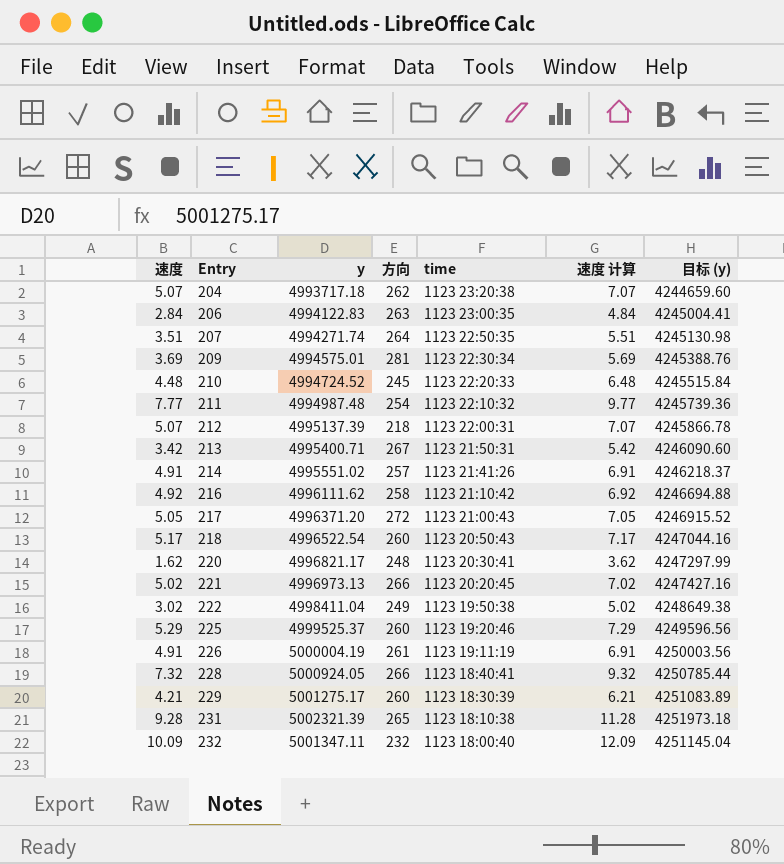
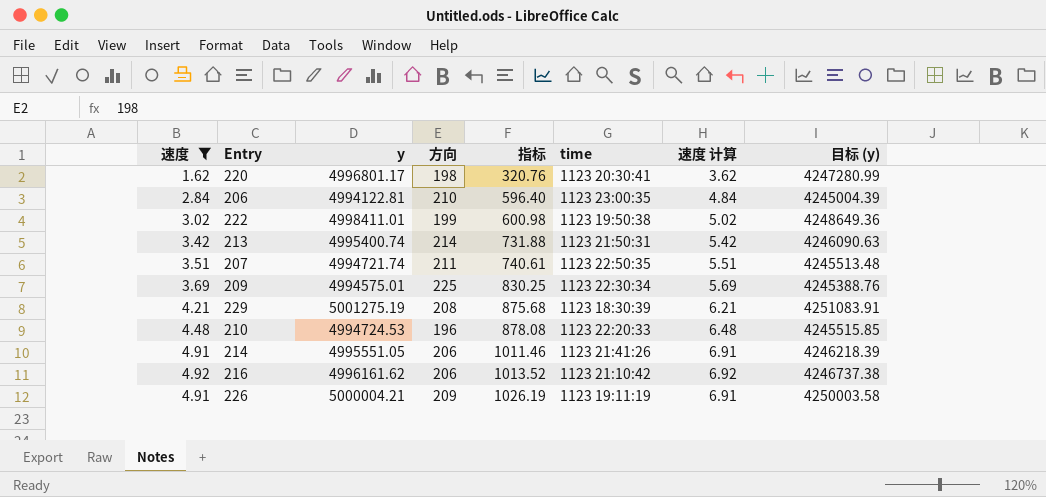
filter: none -> 速度 <= 4.92
row order: Entry ascending -> 指标 ascending
column 指标 | formula: none -> [速度] * [方向]
220 | y: 4996821.17 -> 4996801.17
220 | 方向: 248 -> 198
220 | 目标 (y): 4247297.99 -> 4247280.99
206 | y: 4994122.83 -> 4994122.81
206 | 方向: 263 -> 210
206 | 目标 (y): 4245004.41 -> 4245004.39
222 | y: 4998411.04 -> 4998411.01
222 | 方向: 249 -> 199
222 | 目标 (y): 4248649.38 -> 4248649.36
213 | y: 4995400.71 -> 4995400.74
213 | 方向: 267 -> 214
213 | 目标 (y): 4246090.60 -> 4246090.63
207 | y: 4994271.74 -> 4994721.74
207 | 方向: 264 -> 211
207 | 目标 (y): 4245130.98 -> 4245513.48
209 | 方向: 281 -> 225
229 | y: 5001275.17 -> 5001275.19
229 | 方向: 260 -> 208
229 | 目标 (y): 4251083.89 -> 4251083.91
210 | y: 4994724.52 -> 4994724.53
210 | 方向: 245 -> 196
210 | 目标 (y): 4245515.84 -> 4245515.85
214 | y: 4995551.02 -> 4995551.05
214 | 方向: 257 -> 206
214 | 目标 (y): 4246218.37 -> 4246218.39
216 | y: 4996111.62 -> 4996161.62
216 | 方向: 258 -> 206
216 | 目标 (y): 4246694.88 -> 4246737.38
226 | y: 5000004.19 -> 5000004.21
226 | 方向: 261 -> 209
226 | 目标 (y): 4250003.56 -> 4250003.58

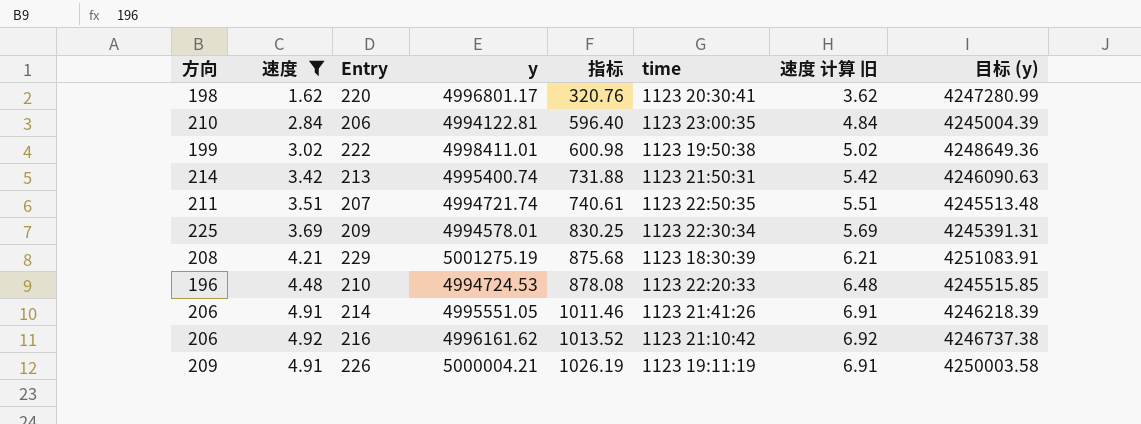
column 方向 | position: 4 -> 1
column name: 速度 计算 -> 速度 计算 旧
209 | y: 4994575.01 -> 4994578.01
209 | 目标 (y): 4245388.76 -> 4245391.31

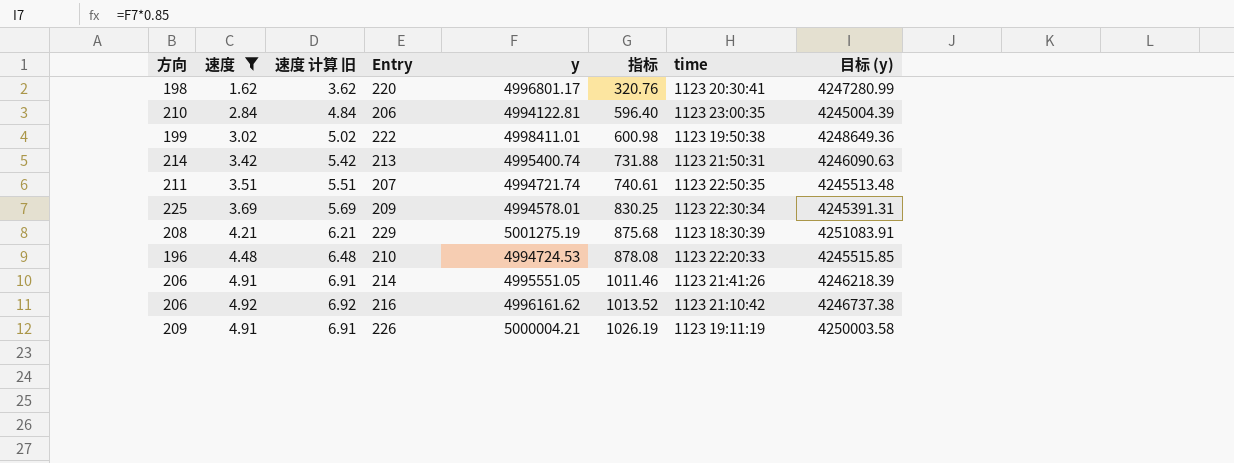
column 速度 计算 旧 | position: 7 -> 3

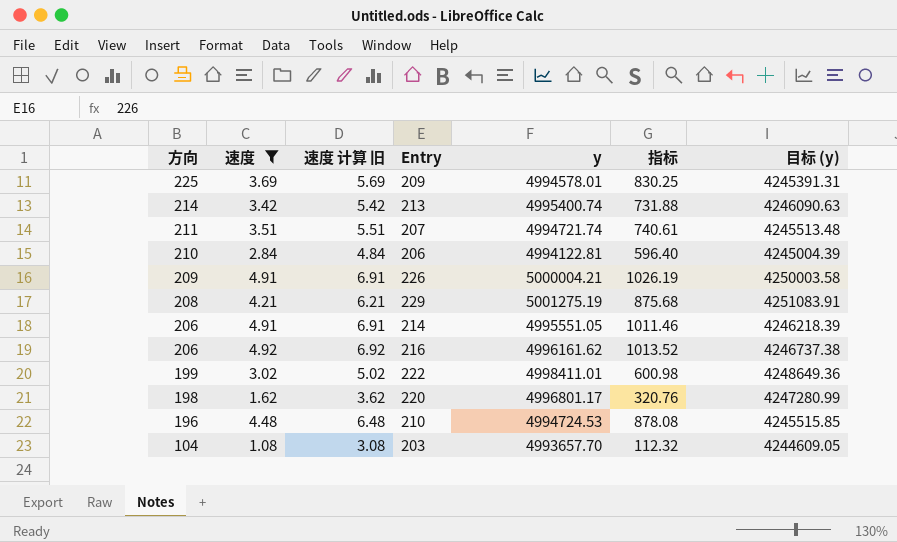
row order: 指标 ascending -> 方向 descending
column time | position: 7 -> none
row 203: none -> 104 | 1.08 | 3.08 | 4993657.70 | 112.32 | 4244609.05

